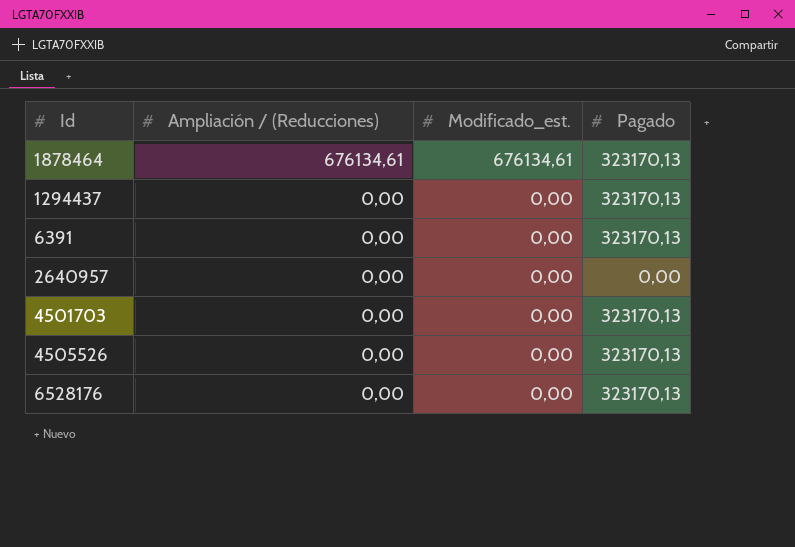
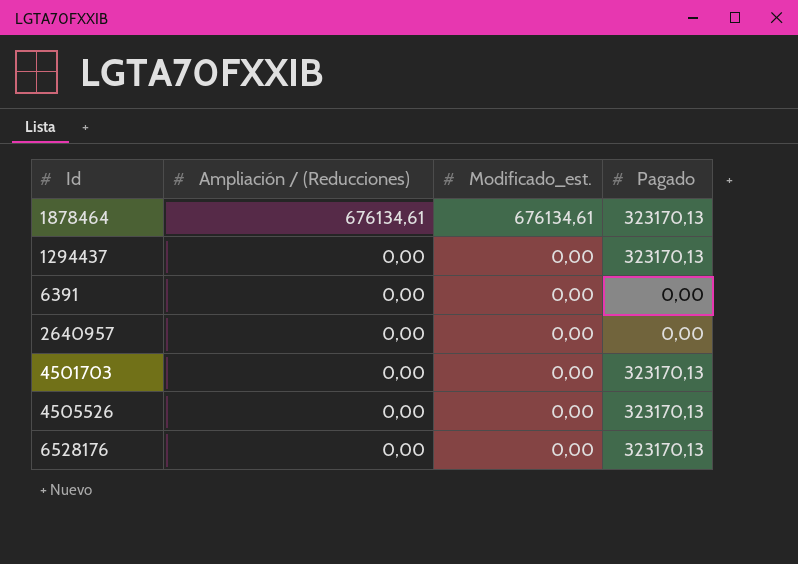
6391 | Pagado: 323170,13 -> 0,00

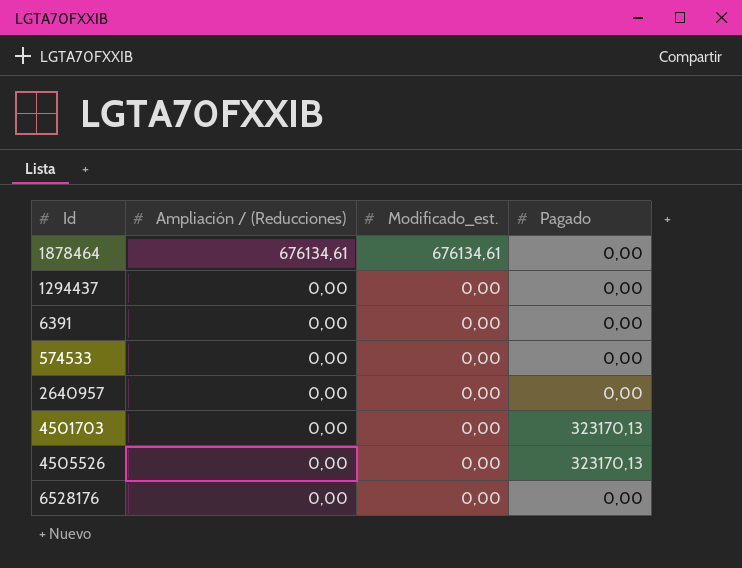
1878464 | Pagado: 323170,13 -> 0,00
1294437 | Pagado: 323170,13 -> 0,00
row 574533: none -> 0,00 | 0,00 | 0,00
6528176 | Pagado: 323170,13 -> 0,00

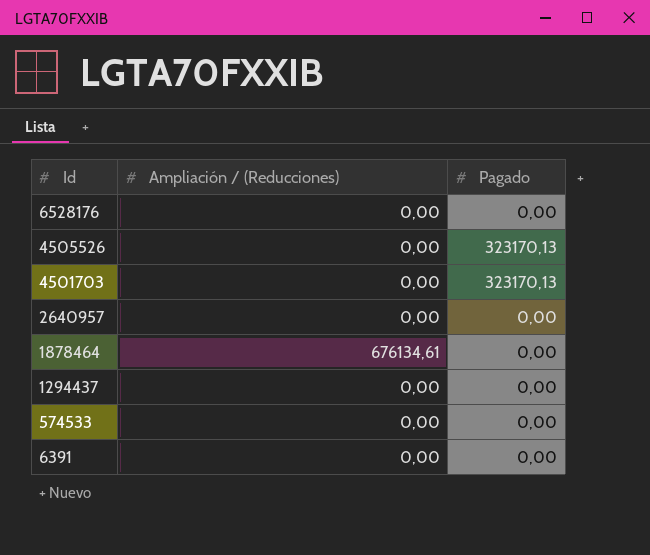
row order: Ampliación / (Reducciones) descending -> Id descending
column Modificado_est. | position: 3 -> none

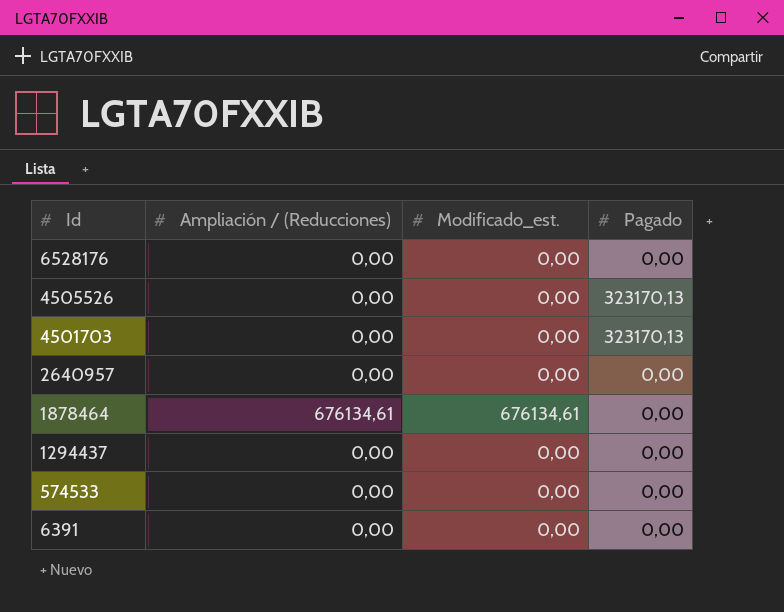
column Modificado_est. | position: none -> 3

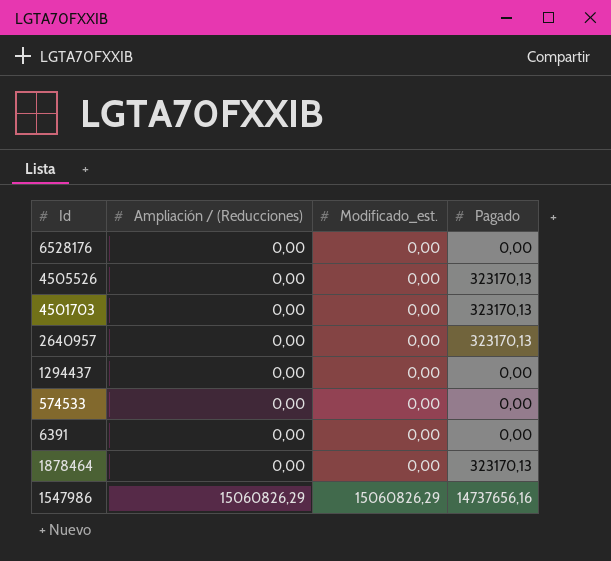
row order: Id descending -> Ampliación / (Reducciones) ascending
2640957 | Pagado: 0,00 -> 323170,13
1878464 | Ampliación / (Reducciones): 676134,61 -> 0,00
1878464 | Modificado_est.: 676134,61 -> 0,00
1878464 | Pagado: 0,00 -> 323170,13
row 1547986: none -> 15060826,29 | 15060826,29 | 14737656,16

